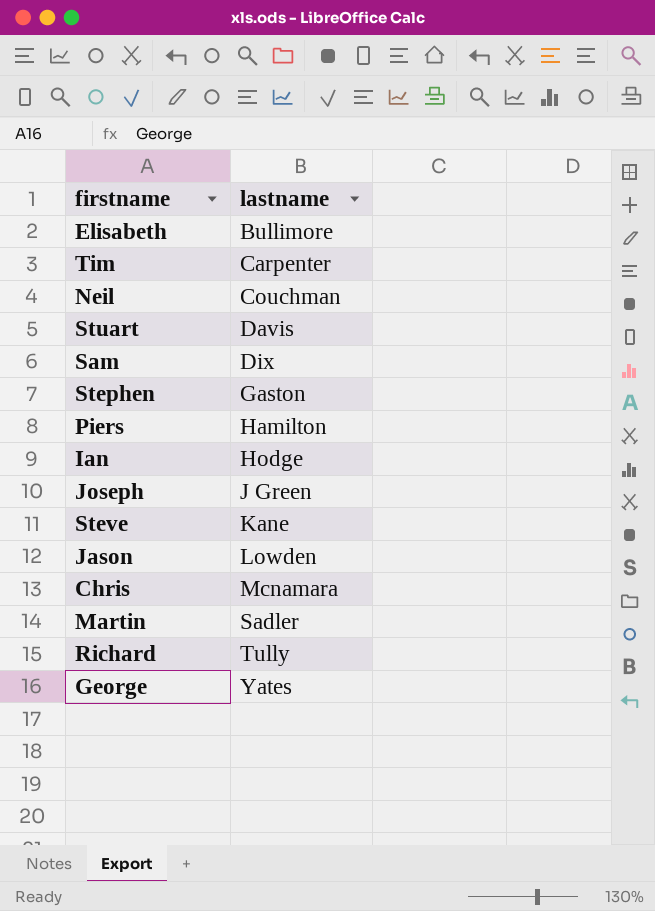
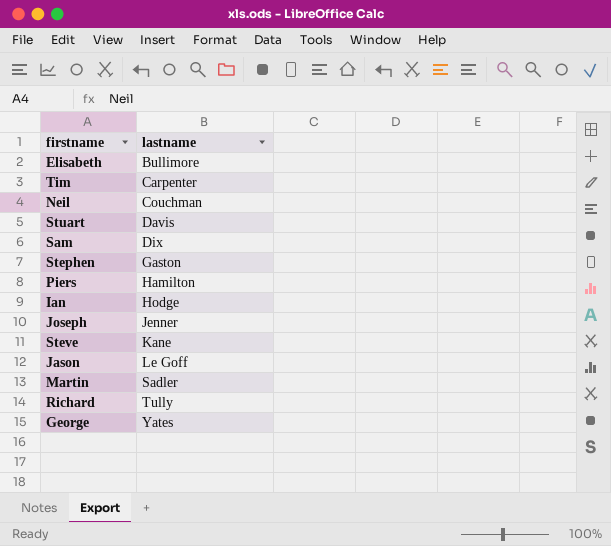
row Chris: Mcnamara -> none
Joseph | lastname: J Green -> Jenner
Jason | lastname: Lowden -> Le Goff

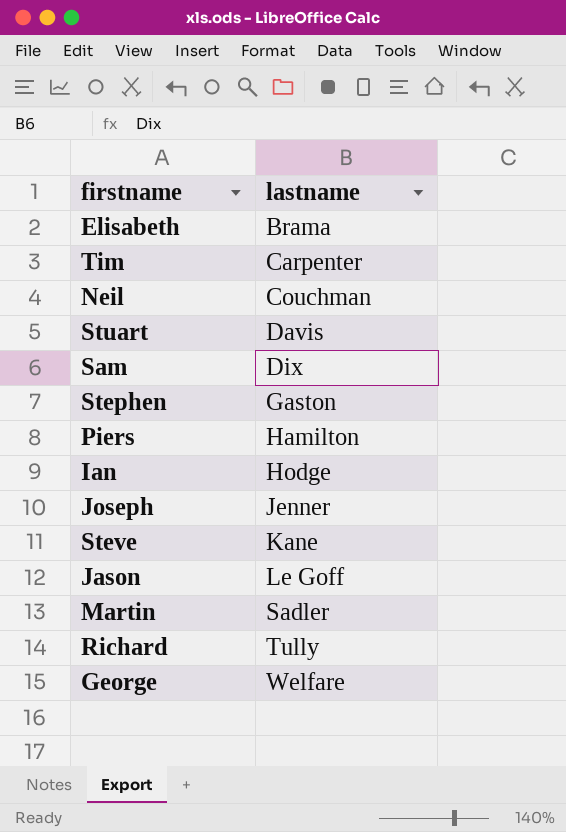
Elisabeth | lastname: Bullimore -> Brama
George | lastname: Yates -> Welfare

